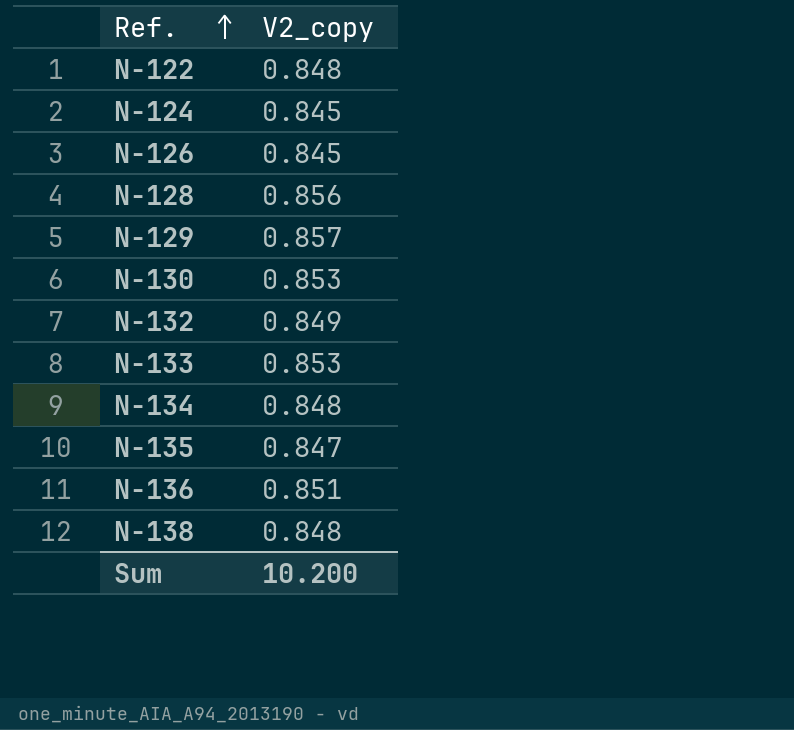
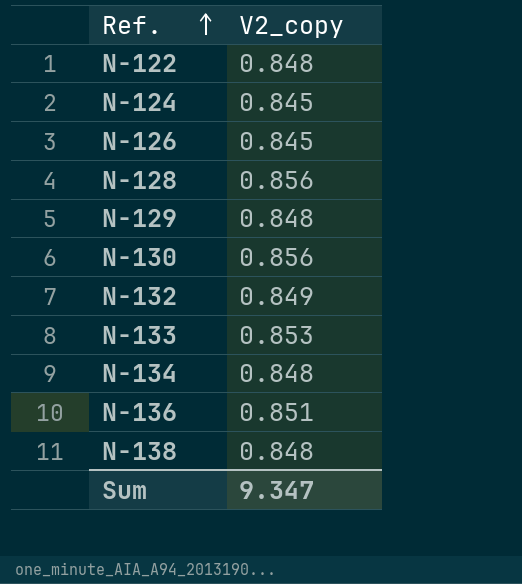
row N-135: 0.847 -> none
N-129 | V2_copy: 0.857 -> 0.848
N-130 | V2_copy: 0.853 -> 0.856
Sum | V2_copy: 10.200 -> 9.347

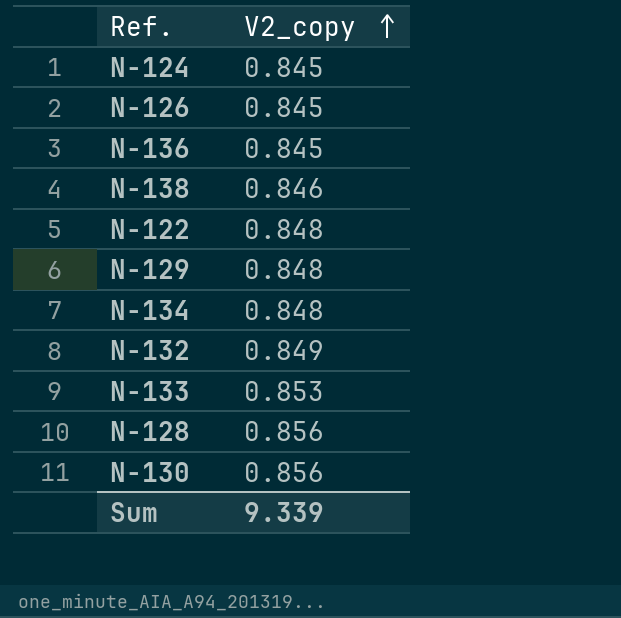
row order: Ref. ascending -> V2_copy ascending
N-136 | V2_copy: 0.851 -> 0.845
N-138 | V2_copy: 0.848 -> 0.846
Sum | V2_copy: 9.347 -> 9.339

